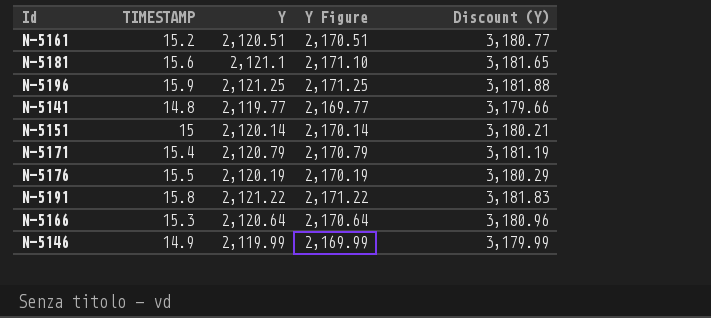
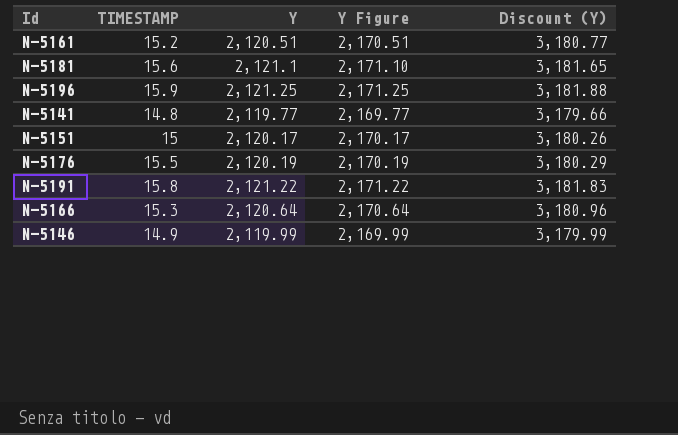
row N-5171: 15.4 | 2,120.79 | 2,170.79 | 3,181.19 -> none
N-5151 | Y: 2,120.14 -> 2,120.17
N-5151 | Y Figure: 2,170.14 -> 2,170.17
N-5151 | Discount (Y): 3,180.21 -> 3,180.26

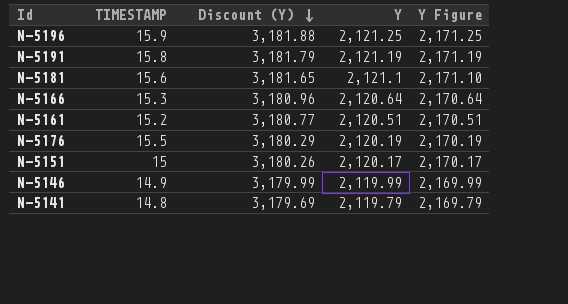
row order: none -> Discount (Y) descending
column Discount (Y) | position: 5 -> 3
N-5191 | Discount (Y): 3,181.83 -> 3,181.79
N-5191 | Y: 2,121.22 -> 2,121.19
N-5191 | Y Figure: 2,171.22 -> 2,171.19
N-5141 | Discount (Y): 3,179.66 -> 3,179.69
N-5141 | Y: 2,119.77 -> 2,119.79
N-5141 | Y Figure: 2,169.77 -> 2,169.79

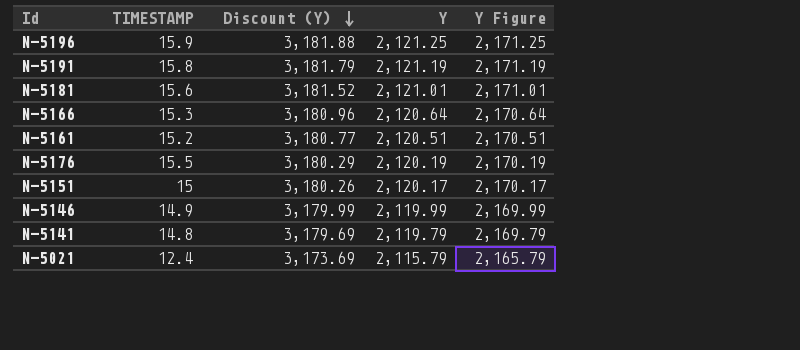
N-5181 | Discount (Y): 3,181.65 -> 3,181.52
N-5181 | Y: 2,121.1 -> 2,121.01
N-5181 | Y Figure: 2,171.10 -> 2,171.01
row N-5021: none -> 12.4 | 3,173.69 | 2,115.79 | 2,165.79

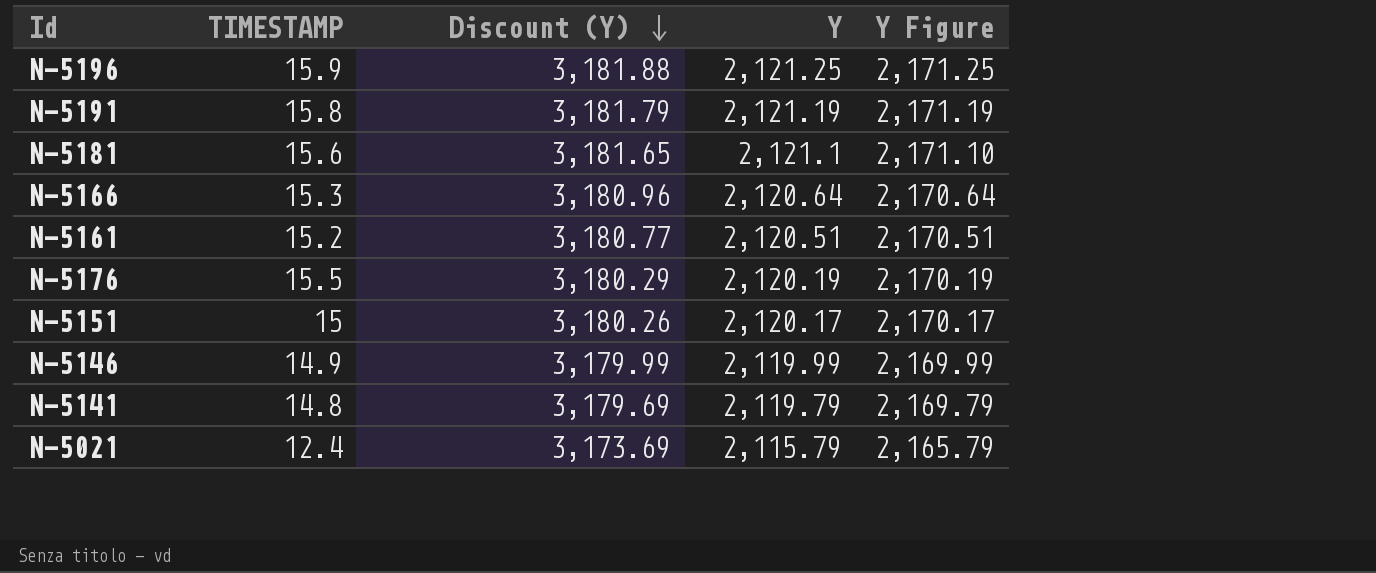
N-5181 | Discount (Y): 3,181.52 -> 3,181.65
N-5181 | Y: 2,121.01 -> 2,121.1
N-5181 | Y Figure: 2,171.01 -> 2,171.10

